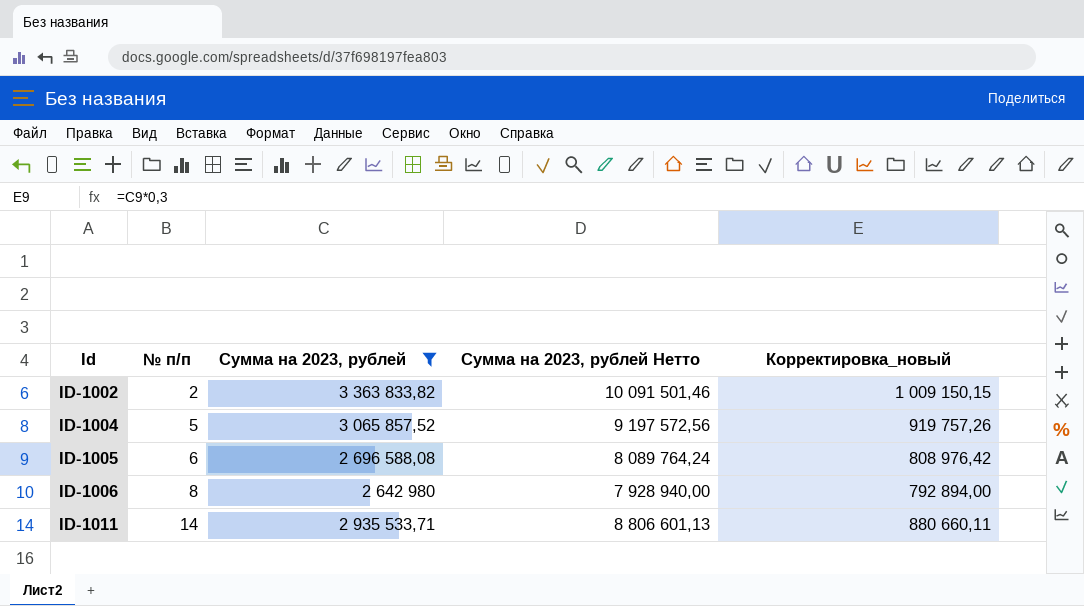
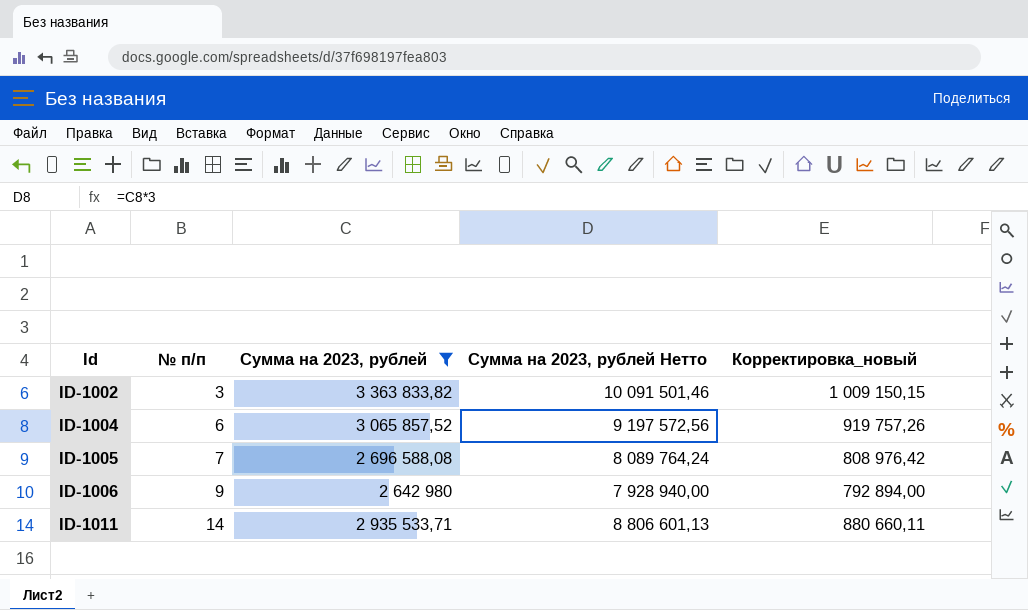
ID-1002 | № п/п: 2 -> 3
ID-1004 | № п/п: 5 -> 6
ID-1005 | № п/п: 6 -> 7
ID-1006 | № п/п: 8 -> 9

